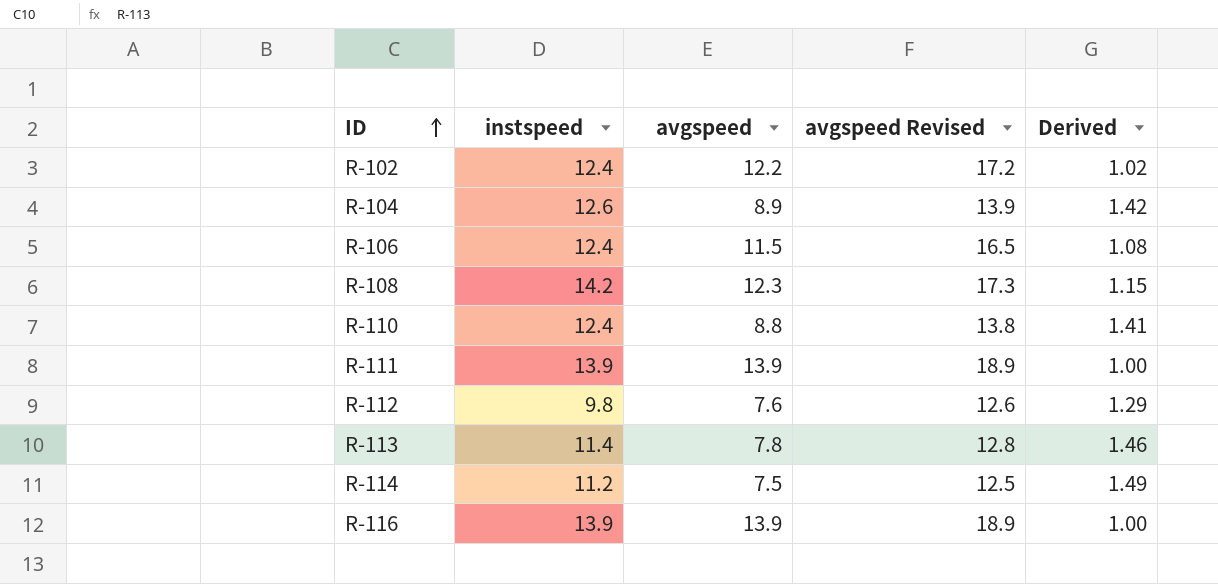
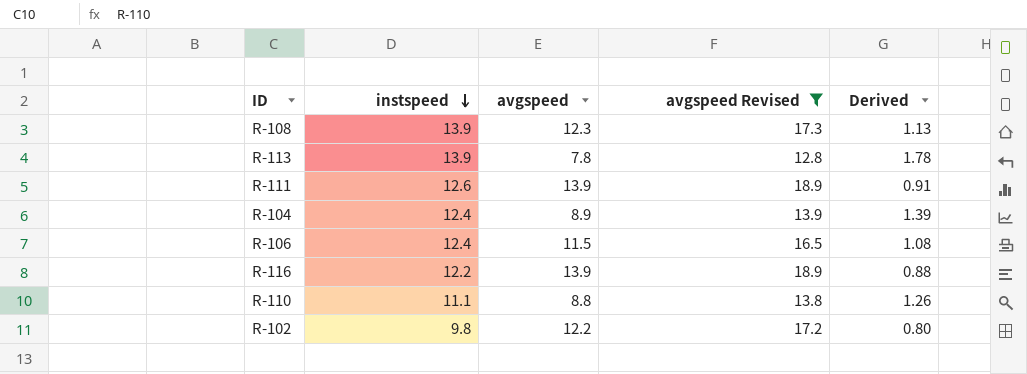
filter: none -> avgspeed Revised >= 12.8
row order: ID ascending -> instspeed descending
R-108 | instspeed: 14.2 -> 13.9
R-108 | Derived: 1.15 -> 1.13
R-113 | instspeed: 11.4 -> 13.9
R-113 | Derived: 1.46 -> 1.78
R-111 | instspeed: 13.9 -> 12.6
R-111 | Derived: 1.00 -> 0.91
R-104 | instspeed: 12.6 -> 12.4
R-104 | Derived: 1.42 -> 1.39
R-116 | instspeed: 13.9 -> 12.2
R-116 | Derived: 1.00 -> 0.88
R-110 | instspeed: 12.4 -> 11.1
R-110 | Derived: 1.41 -> 1.26
R-102 | instspeed: 12.4 -> 9.8
R-102 | Derived: 1.02 -> 0.80

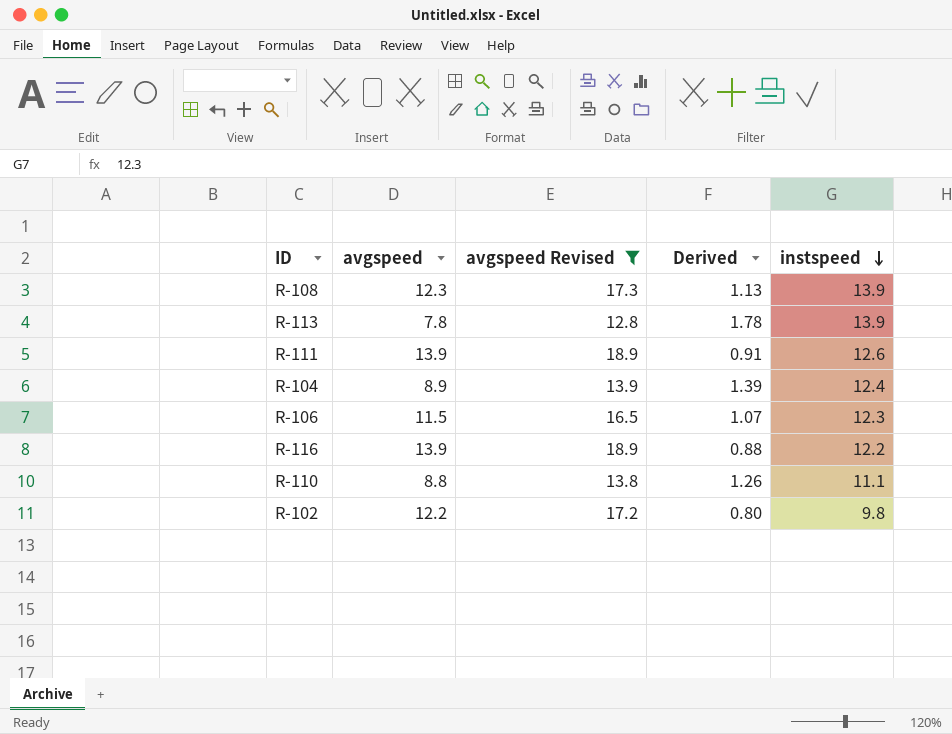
column instspeed | position: 2 -> 5
R-106 | Derived: 1.08 -> 1.07
R-106 | instspeed: 12.4 -> 12.3

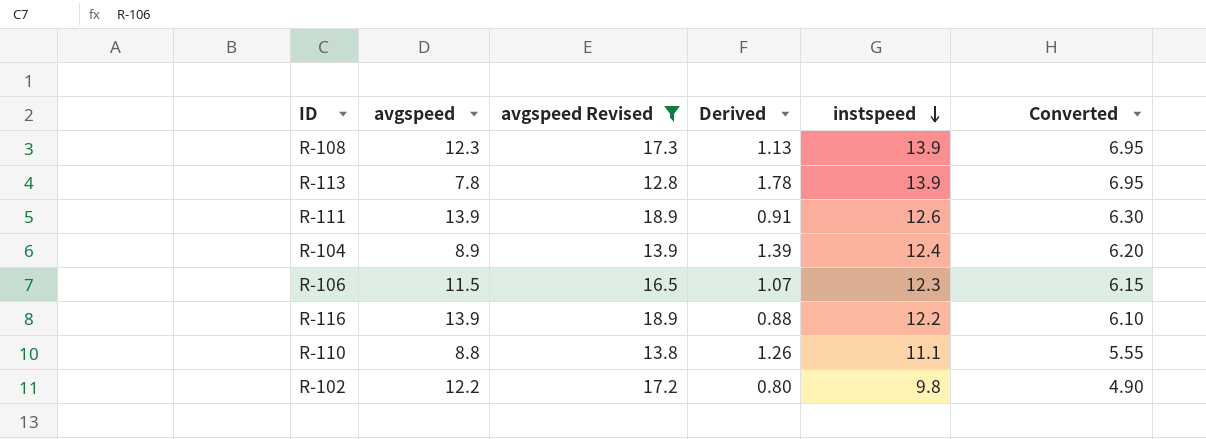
column Converted | formula: none -> [instspeed] * 0.5

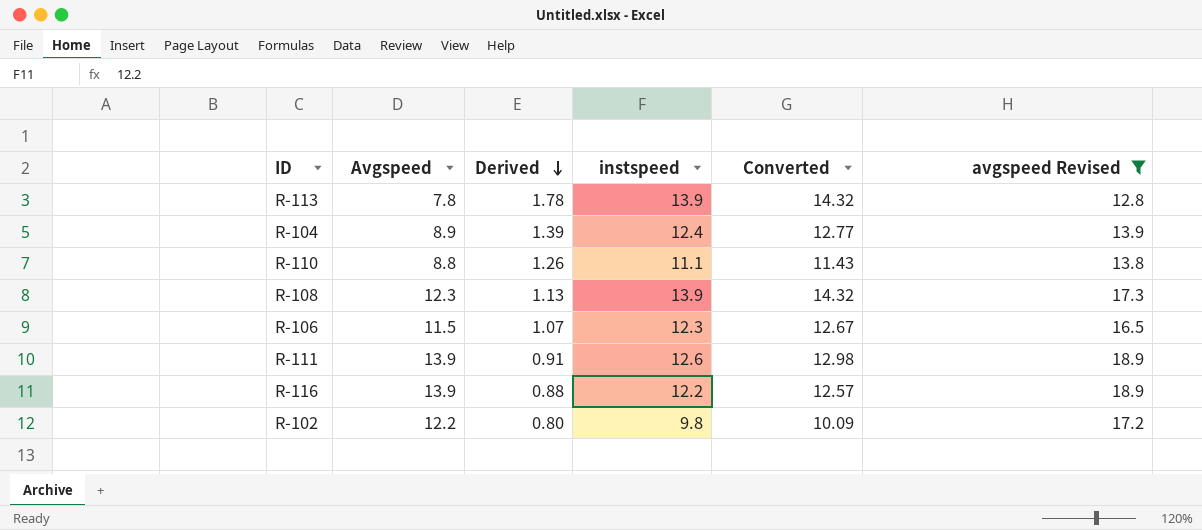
row order: instspeed descending -> Derived descending
column name: avgspeed -> Avgspeed
column Converted | formula: [instspeed] * 0.5 -> [instspeed] * 1.03
column avgspeed Revised | position: 3 -> 6

